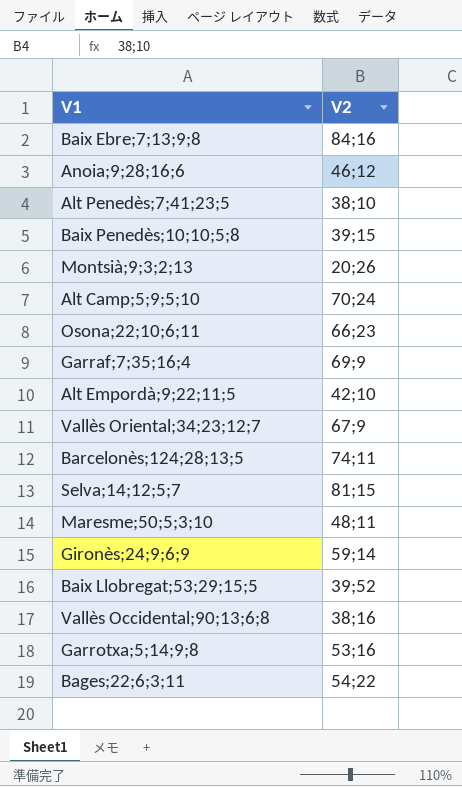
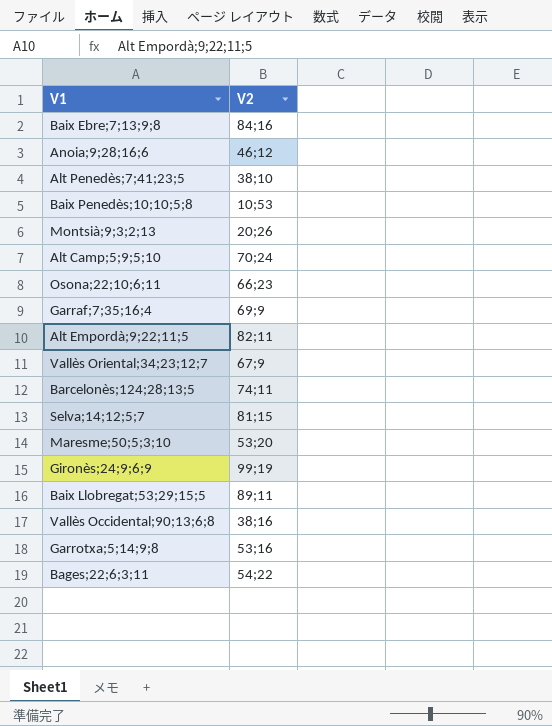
Baix Penedès;10;10;5;8 | V2: 39;15 -> 10;53
Alt Empordà;9;22;11;5 | V2: 42;10 -> 82;11
Maresme;50;5;3;10 | V2: 48;11 -> 53;20
Gironès;24;9;6;9 | V2: 59;14 -> 99;19
Baix Llobregat;53;29;15;5 | V2: 39;52 -> 89;11

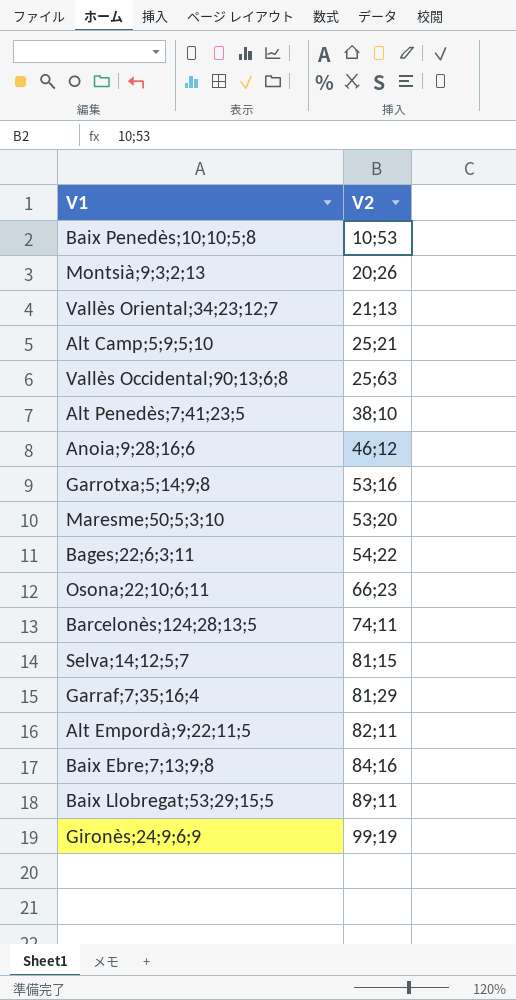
row order: none -> V2 ascending
Vallès Oriental;34;23;12;7 | V2: 67;9 -> 21;13
Alt Camp;5;9;5;10 | V2: 70;24 -> 25;21
Vallès Occidental;90;13;6;8 | V2: 38;16 -> 25;63
Garraf;7;35;16;4 | V2: 69;9 -> 81;29

